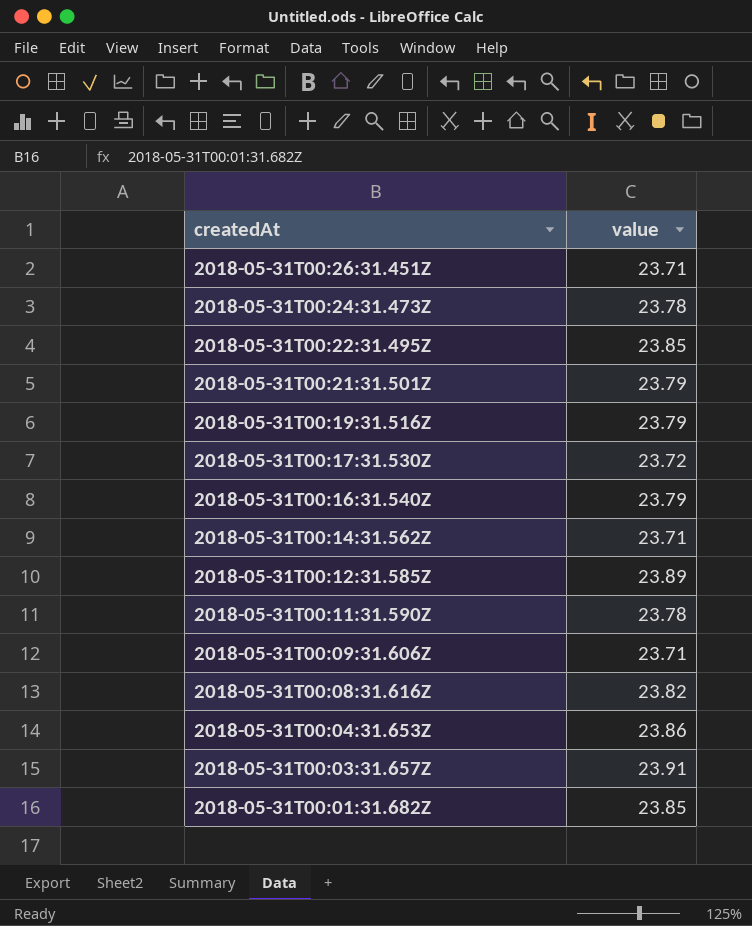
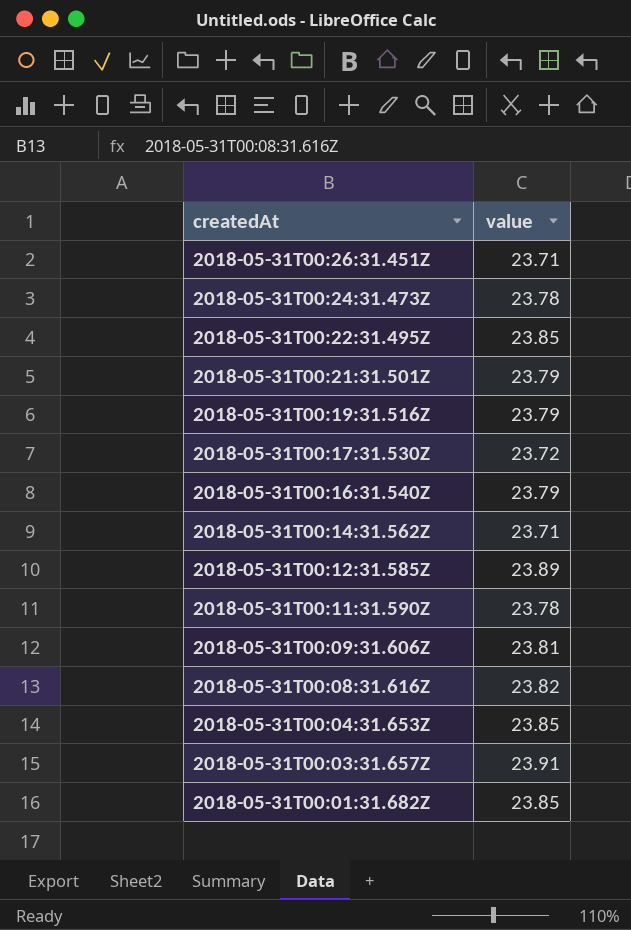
2018-05-31T00:09:31.606Z | value: 23.71 -> 23.81
2018-05-31T00:04:31.653Z | value: 23.86 -> 23.85

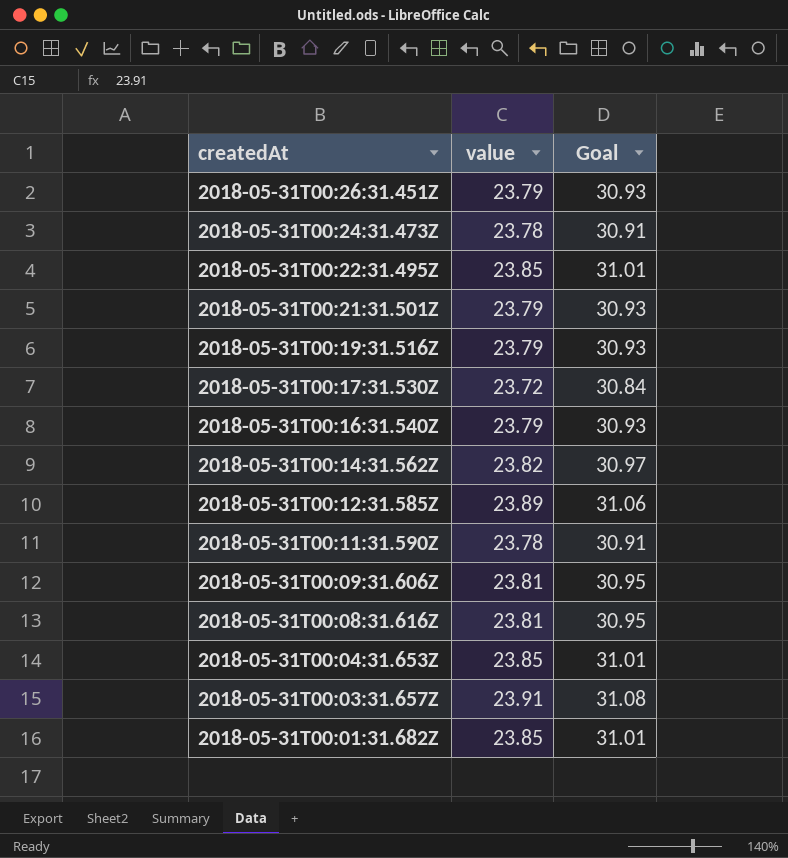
column Goal | formula: none -> [value] * 1.3
2018-05-31T00:26:31.451Z | value: 23.71 -> 23.79
2018-05-31T00:14:31.562Z | value: 23.71 -> 23.82
2018-05-31T00:08:31.616Z | value: 23.82 -> 23.81

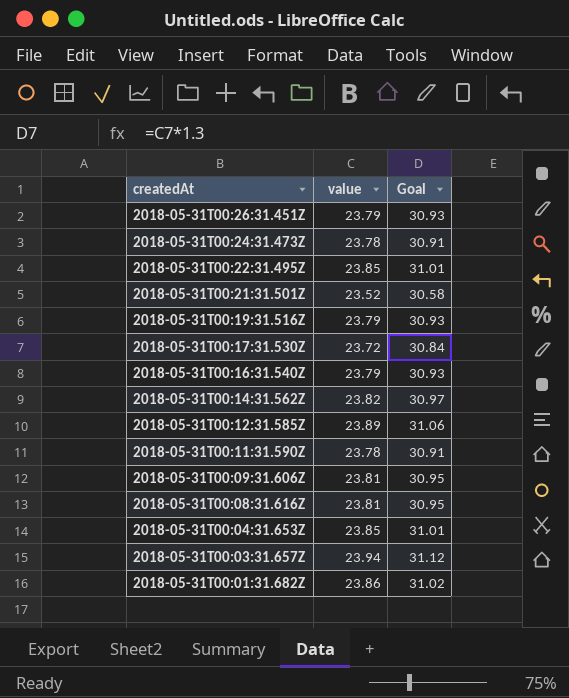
2018-05-31T00:21:31.501Z | value: 23.79 -> 23.52
2018-05-31T00:21:31.501Z | Goal: 30.93 -> 30.58
2018-05-31T00:03:31.657Z | value: 23.91 -> 23.94
2018-05-31T00:03:31.657Z | Goal: 31.08 -> 31.12
2018-05-31T00:01:31.682Z | value: 23.85 -> 23.86
2018-05-31T00:01:31.682Z | Goal: 31.01 -> 31.02

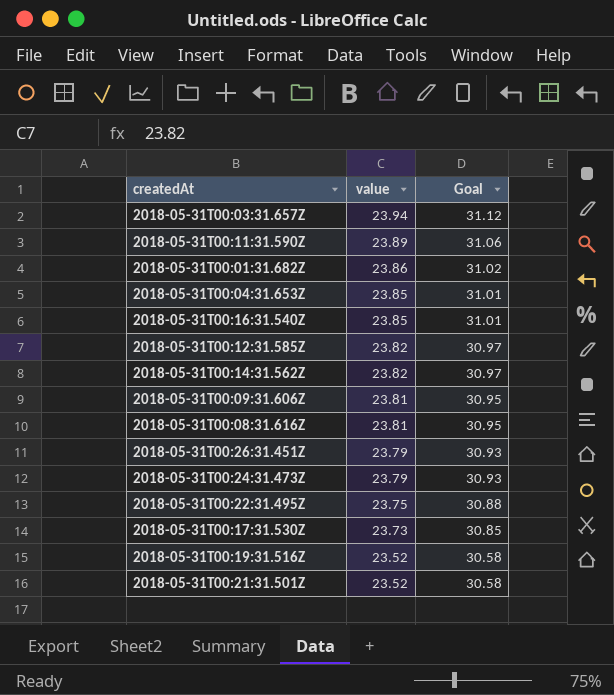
row order: createdAt descending -> value descending
2018-05-31T00:11:31.590Z | value: 23.78 -> 23.89
2018-05-31T00:11:31.590Z | Goal: 30.91 -> 31.06
2018-05-31T00:16:31.540Z | value: 23.79 -> 23.85
2018-05-31T00:16:31.540Z | Goal: 30.93 -> 31.01
2018-05-31T00:12:31.585Z | value: 23.89 -> 23.82
2018-05-31T00:12:31.585Z | Goal: 31.06 -> 30.97
2018-05-31T00:24:31.473Z | value: 23.78 -> 23.79
2018-05-31T00:24:31.473Z | Goal: 30.91 -> 30.93
2018-05-31T00:22:31.495Z | value: 23.85 -> 23.75
2018-05-31T00:22:31.495Z | Goal: 31.01 -> 30.88
2018-05-31T00:17:31.530Z | value: 23.72 -> 23.73
2018-05-31T00:17:31.530Z | Goal: 30.84 -> 30.85
2018-05-31T00:19:31.516Z | value: 23.79 -> 23.52
2018-05-31T00:19:31.516Z | Goal: 30.93 -> 30.58

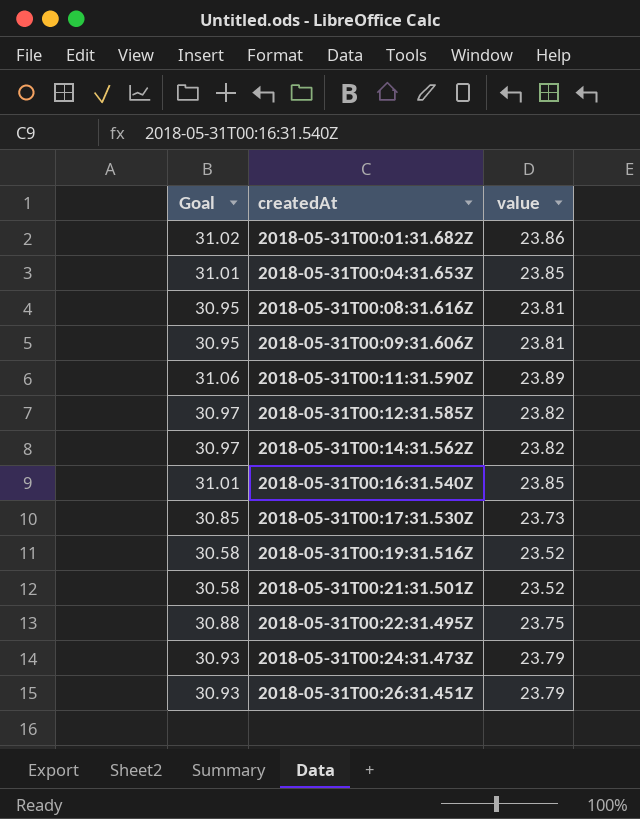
row order: value descending -> createdAt ascending
column Goal | position: 3 -> 1
row 2018-05-31T00:03:31.657Z: 23.94 | 31.12 -> none

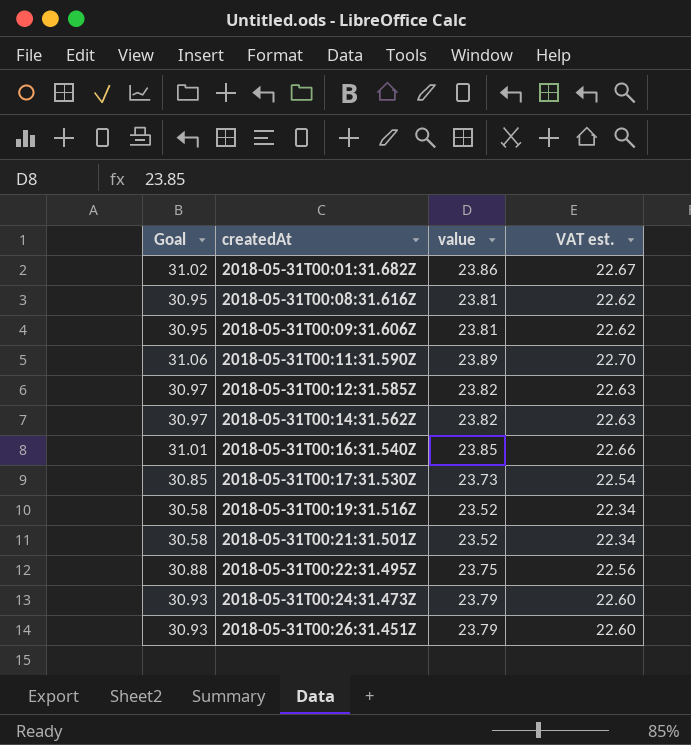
column VAT est. | formula: none -> [value] * 0.95
row 2018-05-31T00:04:31.653Z: 31.01 | 23.85 -> none

